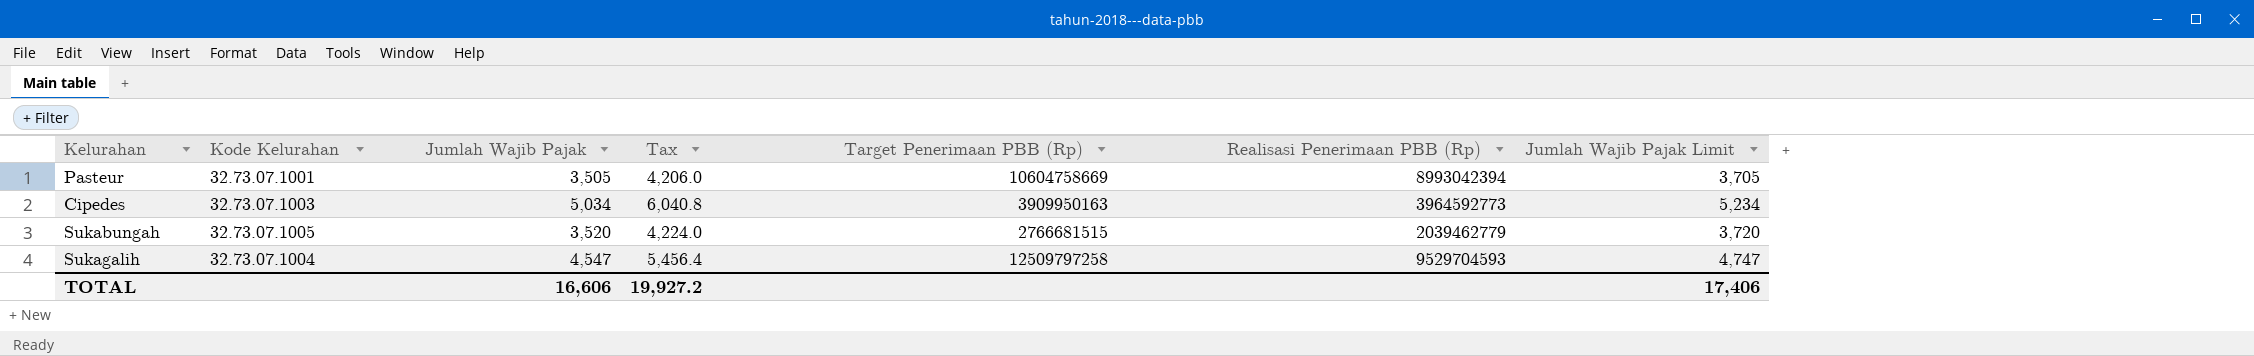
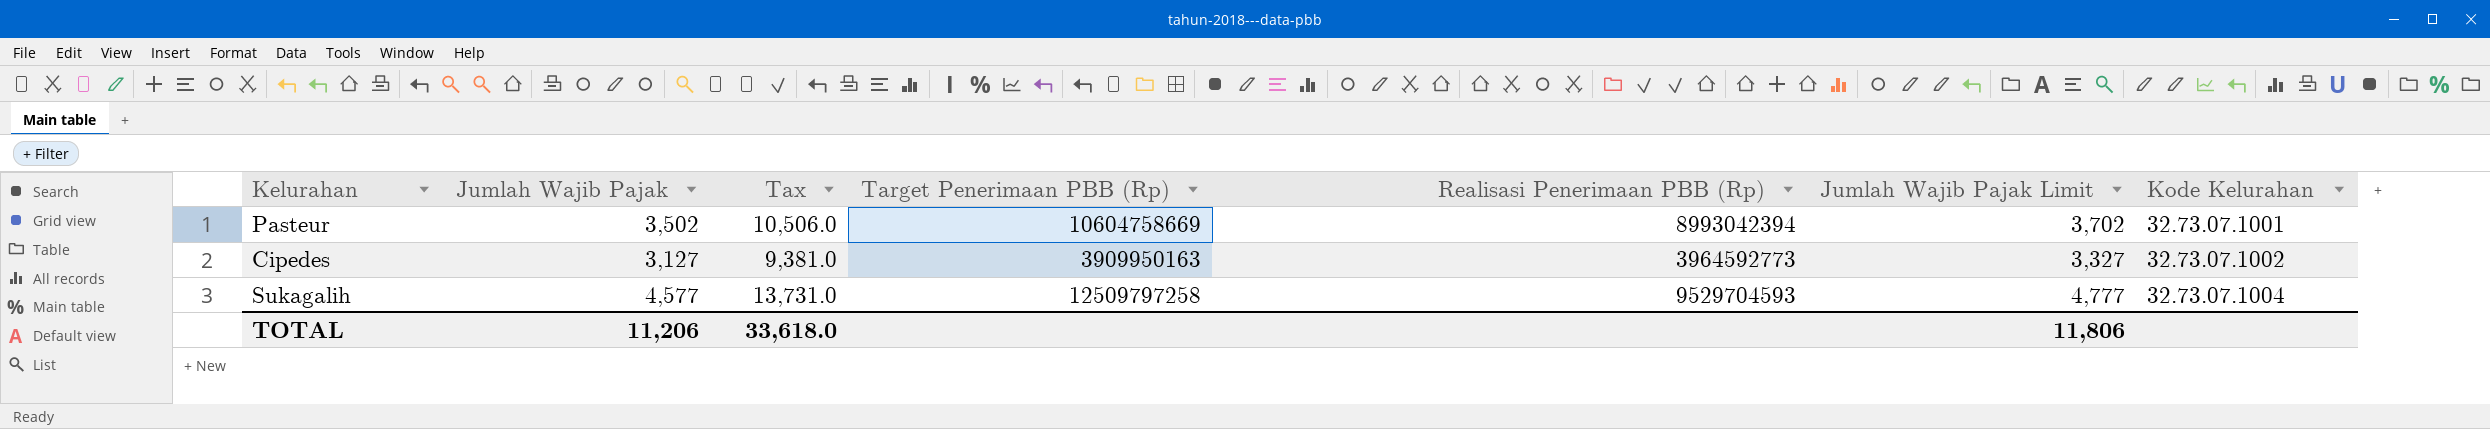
column Tax | formula: [Jumlah Wajib Pajak] * 1.2 -> [Jumlah Wajib Pajak] * 3
column Kode Kelurahan | position: 2 -> 7
row Sukabungah: 32.73.07.1005 | 3,520 | 4,224.0 | 2766681515 | 2039462779 | 3,720 -> none
Pasteur | Jumlah Wajib Pajak: 3,505 -> 3,502
Pasteur | Jumlah Wajib Pajak Limit: 3,705 -> 3,702
Cipedes | Jumlah Wajib Pajak: 5,034 -> 3,127
Cipedes | Jumlah Wajib Pajak Limit: 5,234 -> 3,327
Cipedes | Kode Kelurahan: 32.73.07.1003 -> 32.73.07.1002
Sukagalih | Jumlah Wajib Pajak: 4,547 -> 4,577
Sukagalih | Jumlah Wajib Pajak Limit: 4,747 -> 4,777
TOTAL | Jumlah Wajib Pajak: 16,606 -> 11,206
TOTAL | Tax: 19,927.2 -> 33,618.0
TOTAL | Jumlah Wajib Pajak Limit: 17,406 -> 11,806

